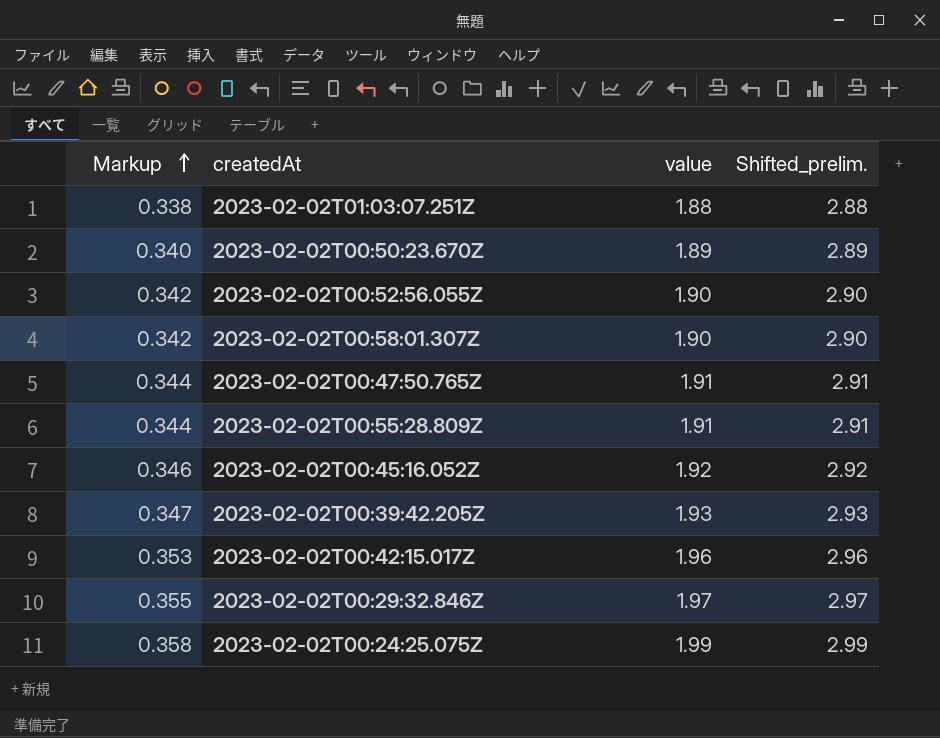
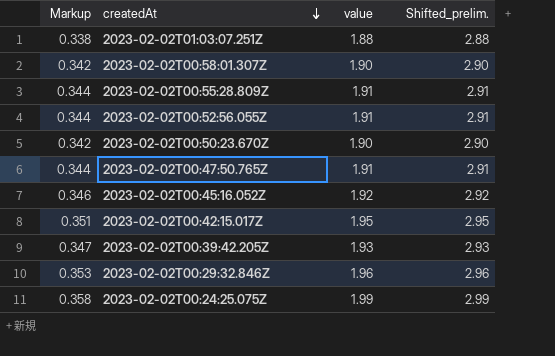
row order: Markup ascending -> createdAt descending
2023-02-02T00:52:56.055Z | Markup: 0.342 -> 0.344
2023-02-02T00:52:56.055Z | value: 1.90 -> 1.91
2023-02-02T00:52:56.055Z | Shifted_prelim.: 2.90 -> 2.91
2023-02-02T00:50:23.670Z | Markup: 0.340 -> 0.342
2023-02-02T00:50:23.670Z | value: 1.89 -> 1.90
2023-02-02T00:50:23.670Z | Shifted_prelim.: 2.89 -> 2.90
2023-02-02T00:42:15.017Z | Markup: 0.353 -> 0.351
2023-02-02T00:42:15.017Z | value: 1.96 -> 1.95
2023-02-02T00:42:15.017Z | Shifted_prelim.: 2.96 -> 2.95
2023-02-02T00:29:32.846Z | Markup: 0.355 -> 0.353
2023-02-02T00:29:32.846Z | value: 1.97 -> 1.96
2023-02-02T00:29:32.846Z | Shifted_prelim.: 2.97 -> 2.96

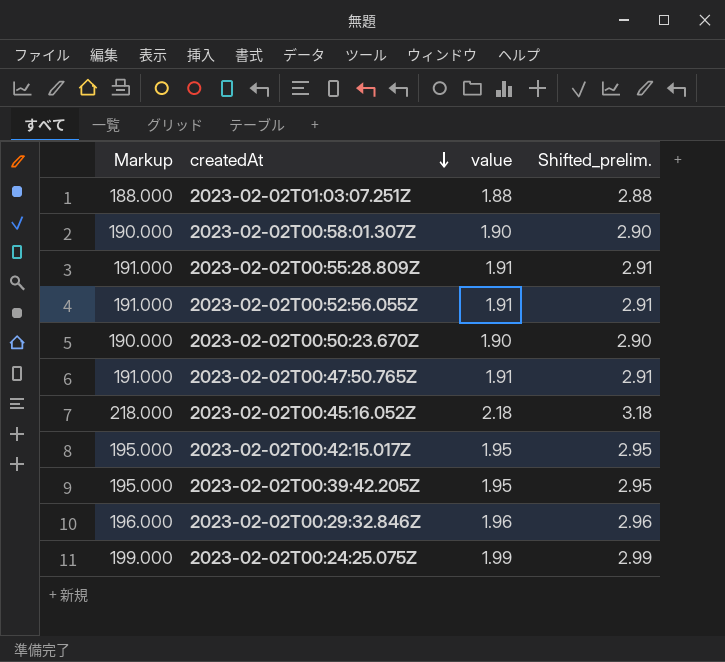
column Markup | formula: [value] * 0.18 -> [value] * 100
2023-02-02T00:45:16.052Z | value: 1.92 -> 2.18
2023-02-02T00:45:16.052Z | Shifted_prelim.: 2.92 -> 3.18
2023-02-02T00:39:42.205Z | value: 1.93 -> 1.95
2023-02-02T00:39:42.205Z | Shifted_prelim.: 2.93 -> 2.95

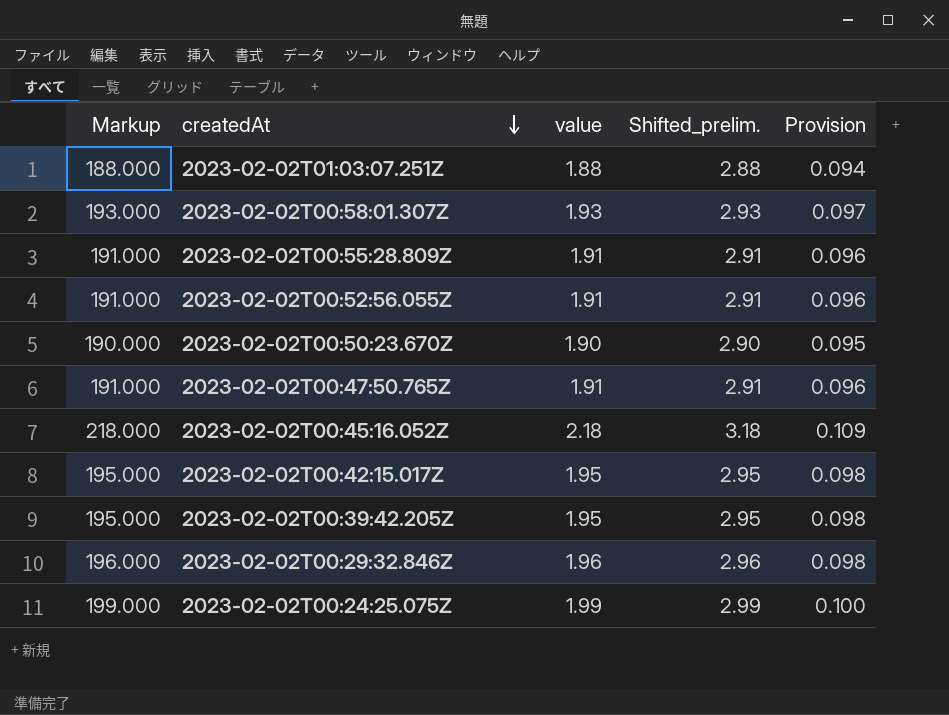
column Provision | formula: none -> [value] * 0.05
2023-02-02T00:58:01.307Z | Markup: 190.000 -> 193.000
2023-02-02T00:58:01.307Z | value: 1.90 -> 1.93
2023-02-02T00:58:01.307Z | Shifted_prelim.: 2.90 -> 2.93

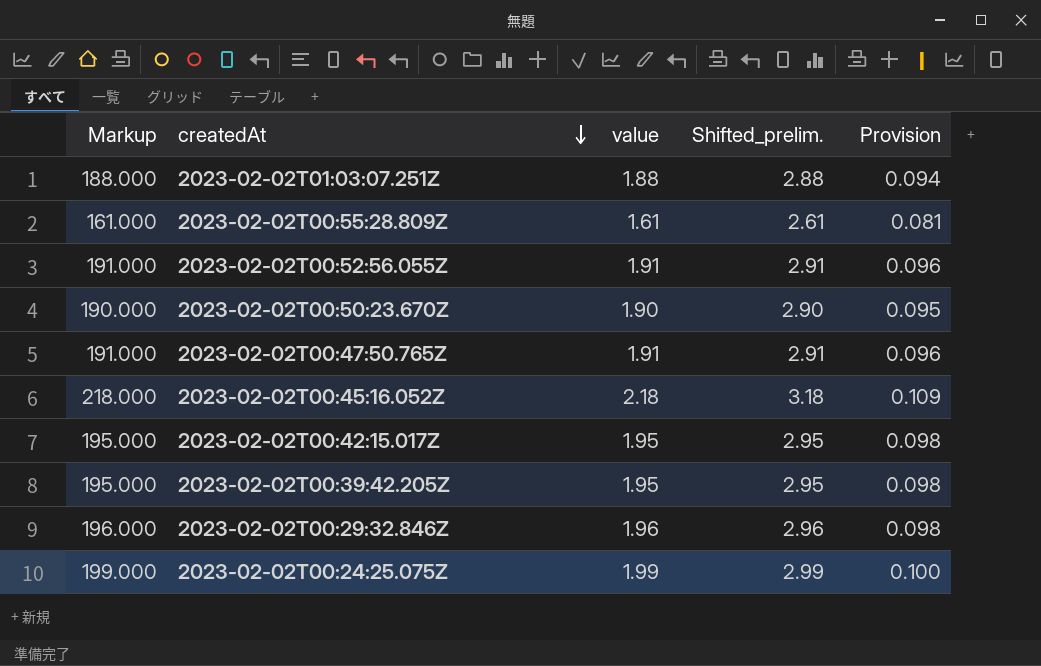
row 2023-02-02T00:58:01.307Z: 193.000 | 1.93 | 2.93 | 0.097 -> none
2023-02-02T00:55:28.809Z | Markup: 191.000 -> 161.000
2023-02-02T00:55:28.809Z | value: 1.91 -> 1.61
2023-02-02T00:55:28.809Z | Shifted_prelim.: 2.91 -> 2.61
2023-02-02T00:55:28.809Z | Provision: 0.096 -> 0.081

